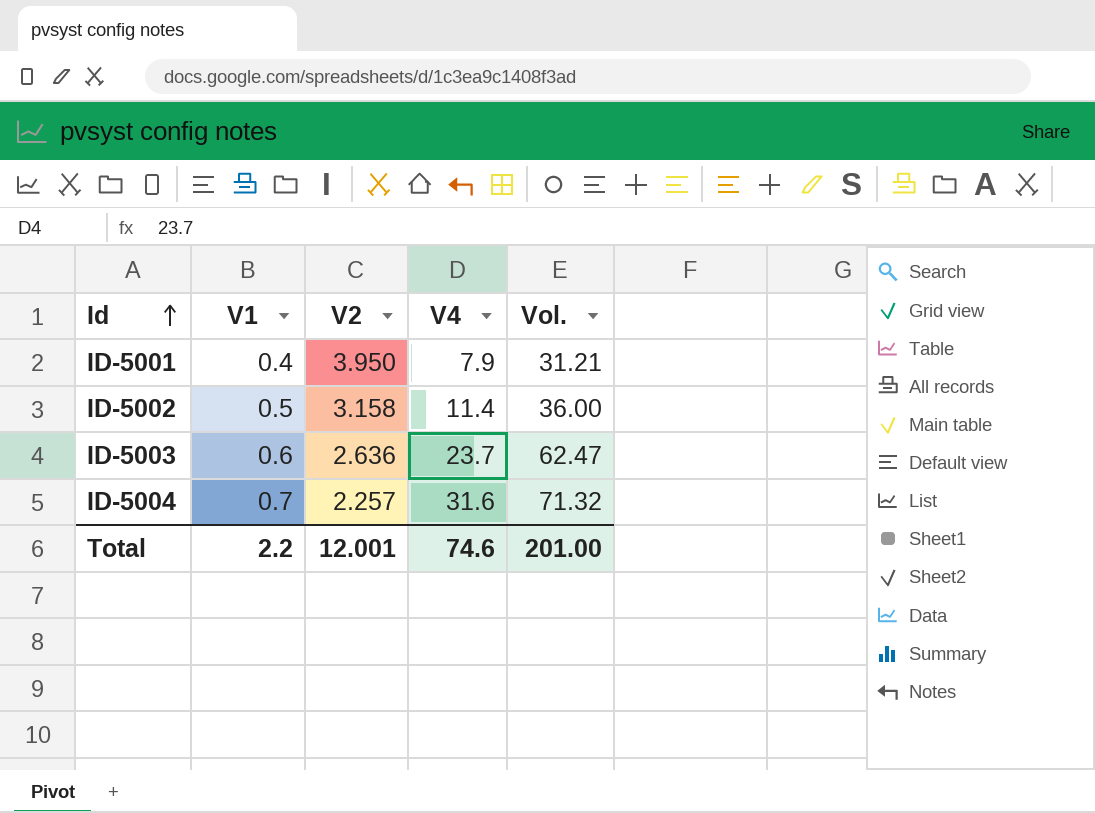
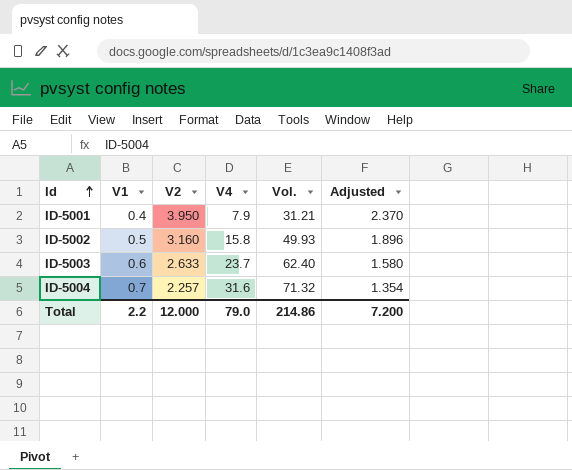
column Adjusted | formula: none -> [V2] * 0.6
ID-5002 | V2: 3.158 -> 3.160
ID-5002 | V4: 11.4 -> 15.8
ID-5002 | Vol.: 36.00 -> 49.93
ID-5003 | V2: 2.636 -> 2.633
ID-5003 | Vol.: 62.47 -> 62.40
Total | V2: 12.001 -> 12.000
Total | V4: 74.6 -> 79.0
Total | Vol.: 201.00 -> 214.86

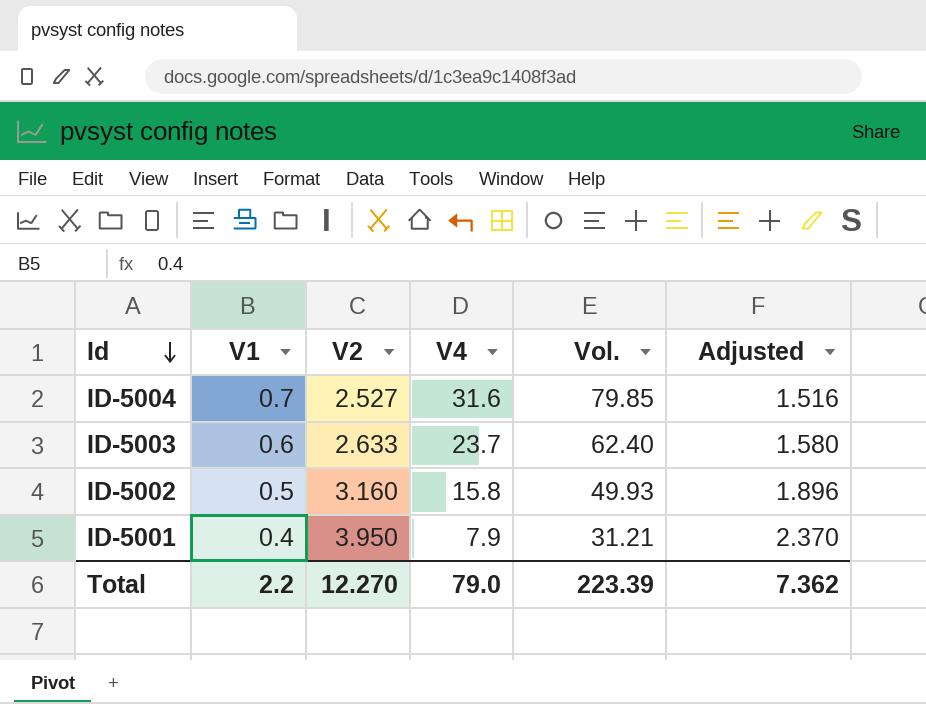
row order: Id ascending -> Id descending
ID-5004 | V2: 2.257 -> 2.527
ID-5004 | Vol.: 71.32 -> 79.85
ID-5004 | Adjusted: 1.354 -> 1.516
Total | V2: 12.000 -> 12.270
Total | Vol.: 214.86 -> 223.39
Total | Adjusted: 7.200 -> 7.362

